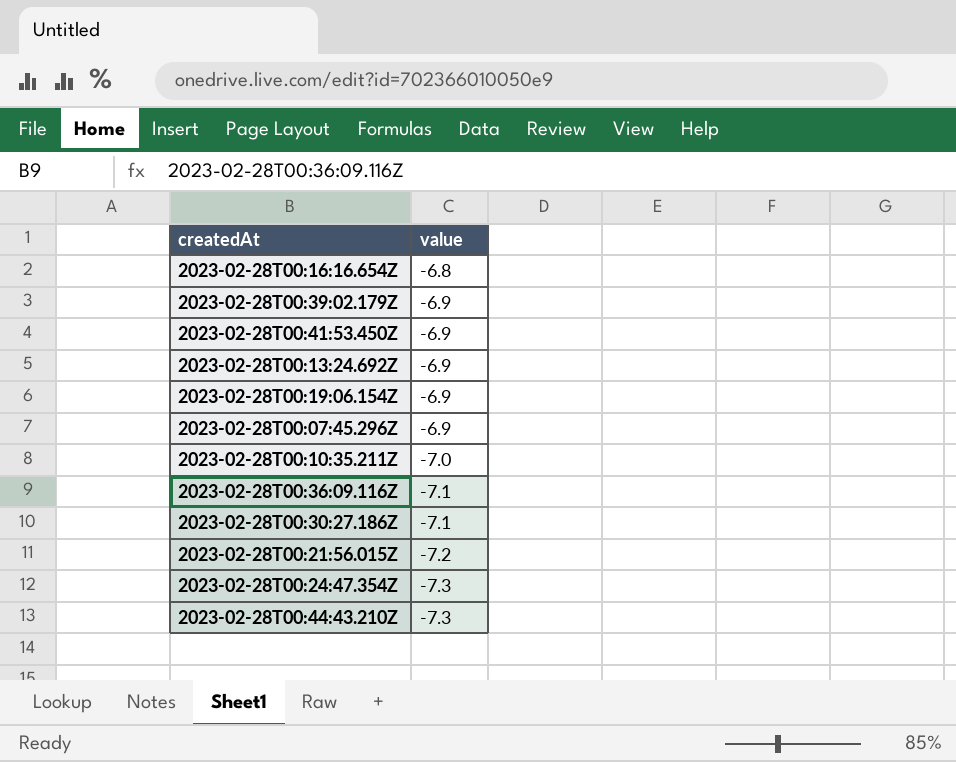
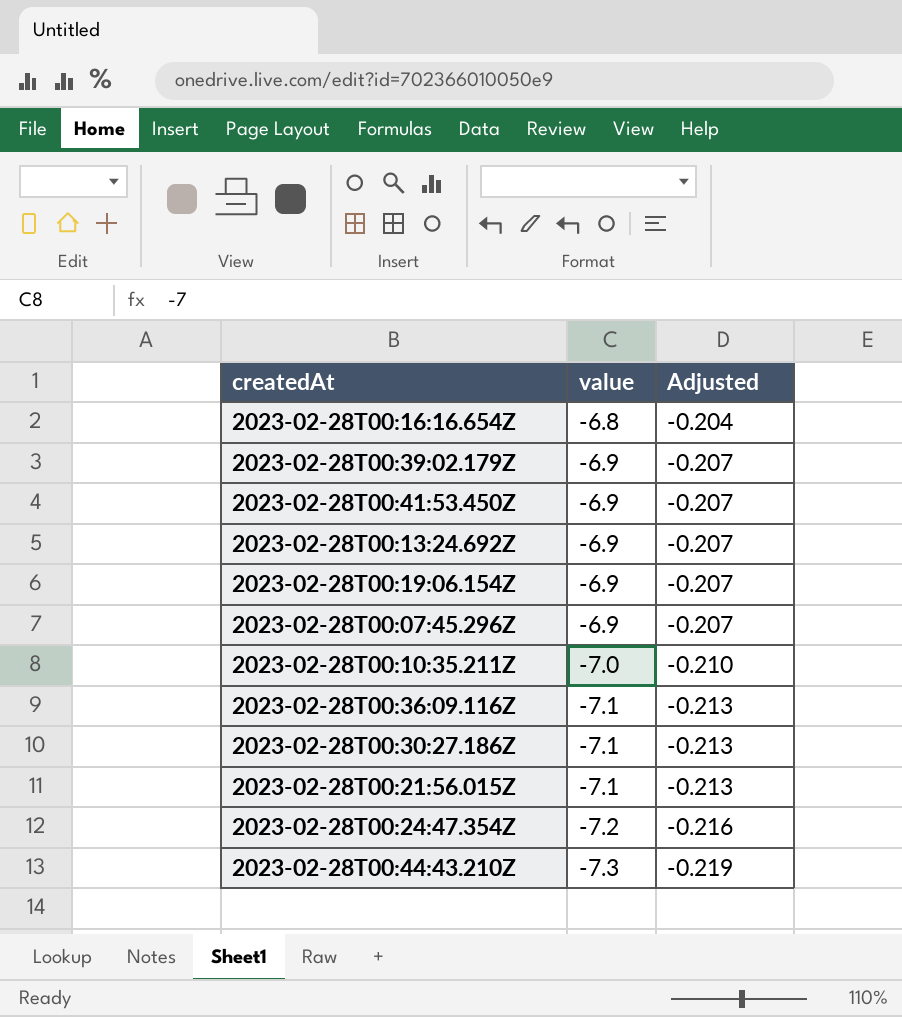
column Adjusted | formula: none -> [value] * 0.03
2023-02-28T00:21:56.015Z | value: -7.2 -> -7.1
2023-02-28T00:24:47.354Z | value: -7.3 -> -7.2

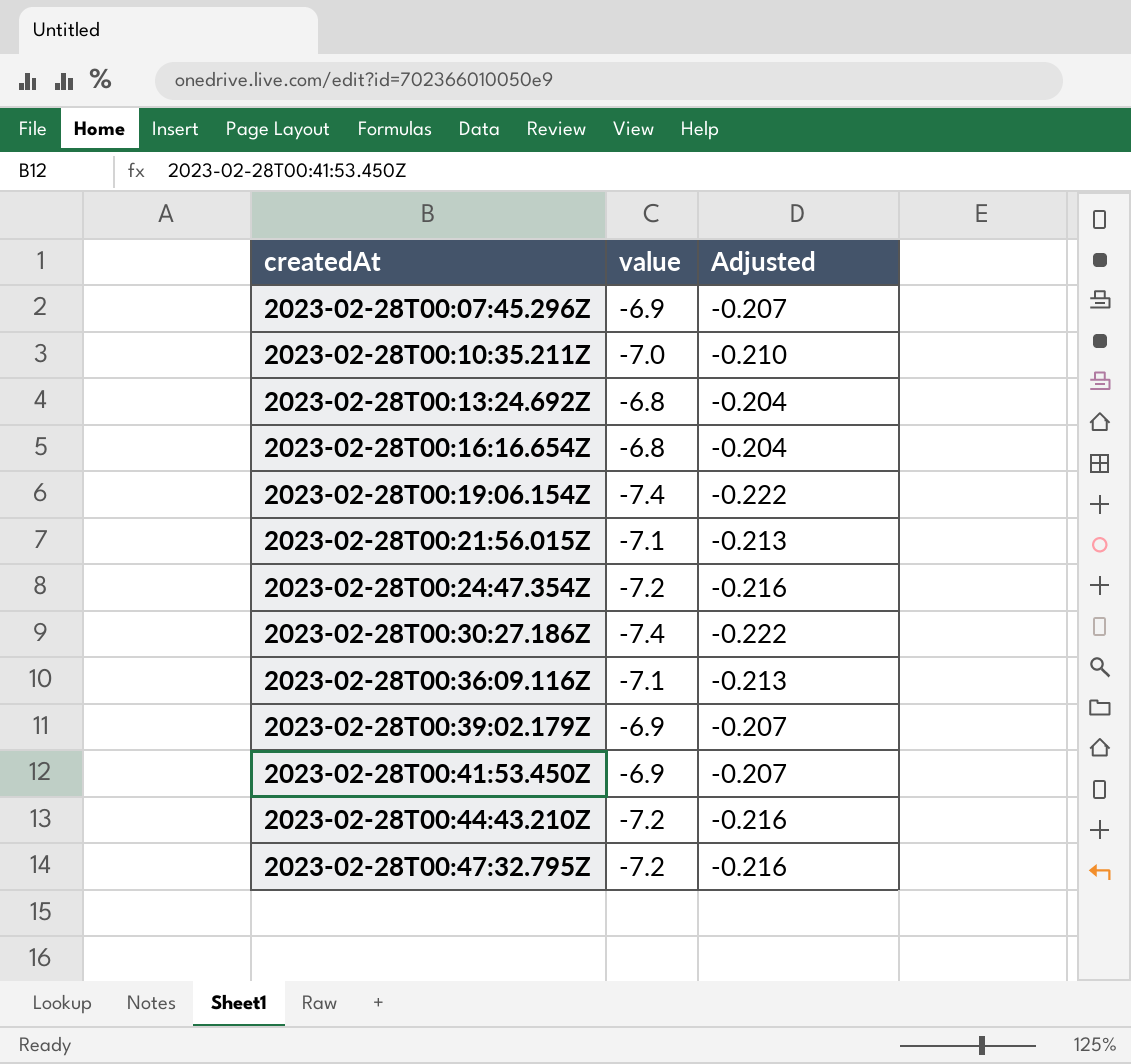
row order: value descending -> createdAt ascending
2023-02-28T00:13:24.692Z | value: -6.9 -> -6.8
2023-02-28T00:13:24.692Z | Adjusted: -0.207 -> -0.204
2023-02-28T00:19:06.154Z | value: -6.9 -> -7.4
2023-02-28T00:19:06.154Z | Adjusted: -0.207 -> -0.222
2023-02-28T00:30:27.186Z | value: -7.1 -> -7.4
2023-02-28T00:30:27.186Z | Adjusted: -0.213 -> -0.222
2023-02-28T00:44:43.210Z | value: -7.3 -> -7.2
2023-02-28T00:44:43.210Z | Adjusted: -0.219 -> -0.216
row 2023-02-28T00:47:32.795Z: none -> -7.2 | -0.216

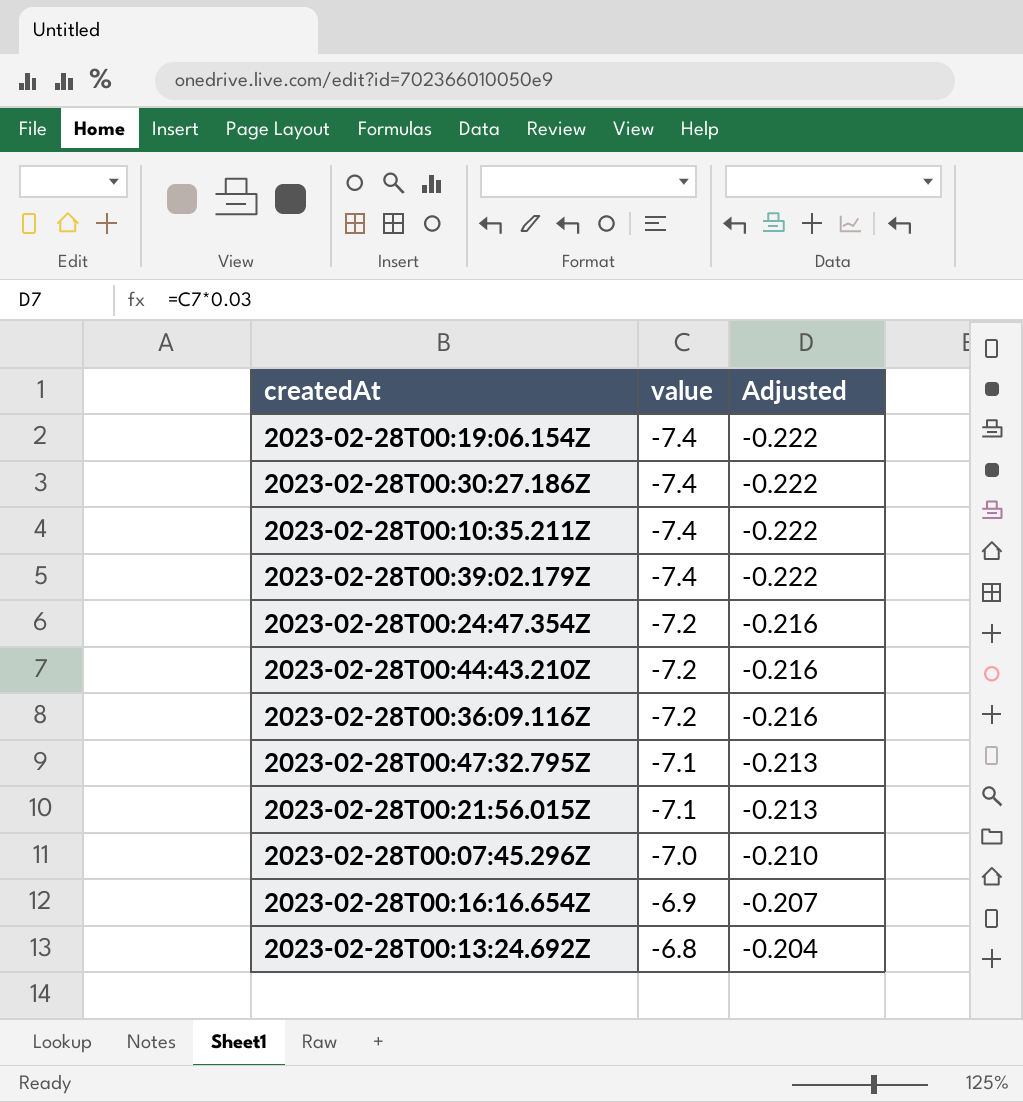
row order: createdAt ascending -> value ascending
row 2023-02-28T00:41:53.450Z: -6.9 | -0.207 -> none
2023-02-28T00:10:35.211Z | value: -7.0 -> -7.4
2023-02-28T00:10:35.211Z | Adjusted: -0.210 -> -0.222
2023-02-28T00:39:02.179Z | value: -6.9 -> -7.4
2023-02-28T00:39:02.179Z | Adjusted: -0.207 -> -0.222
2023-02-28T00:36:09.116Z | value: -7.1 -> -7.2
2023-02-28T00:36:09.116Z | Adjusted: -0.213 -> -0.216
2023-02-28T00:47:32.795Z | value: -7.2 -> -7.1
2023-02-28T00:47:32.795Z | Adjusted: -0.216 -> -0.213
2023-02-28T00:07:45.296Z | value: -6.9 -> -7.0
2023-02-28T00:07:45.296Z | Adjusted: -0.207 -> -0.210
2023-02-28T00:16:16.654Z | value: -6.8 -> -6.9
2023-02-28T00:16:16.654Z | Adjusted: -0.204 -> -0.207

